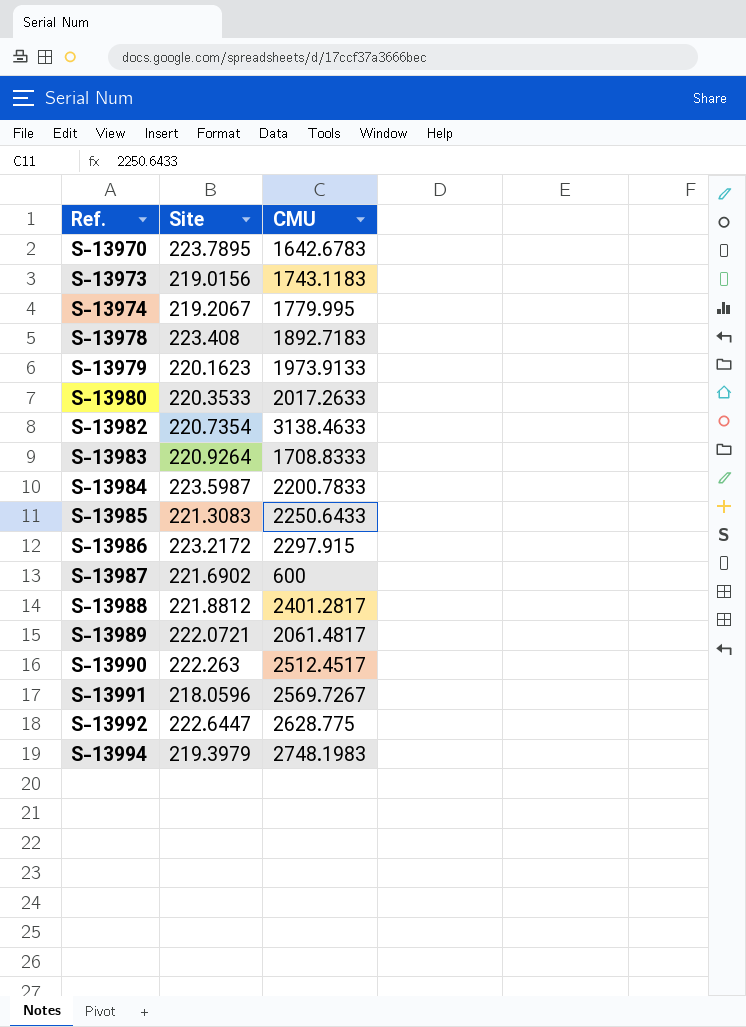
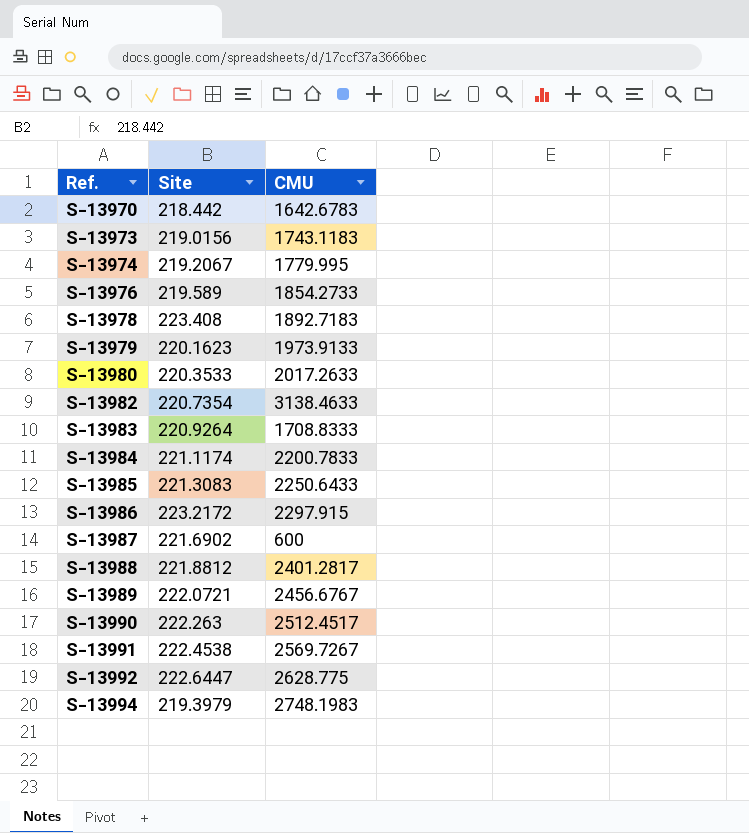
S-13970 | Site: 223.7895 -> 218.442
row S-13976: none -> 219.589 | 1854.2733
S-13984 | Site: 223.5987 -> 221.1174
S-13989 | CMU: 2061.4817 -> 2456.6767
S-13991 | Site: 218.0596 -> 222.4538

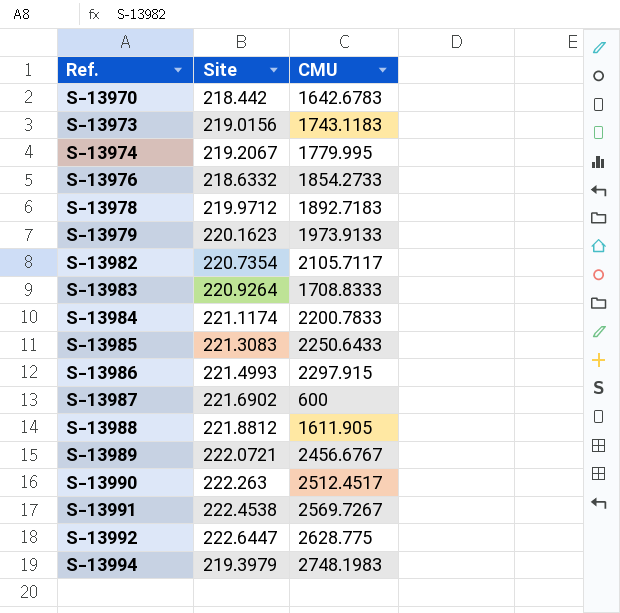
row S-13980: 220.3533 | 2017.2633 -> none
S-13976 | Site: 219.589 -> 218.6332
S-13978 | Site: 223.408 -> 219.9712
S-13982 | CMU: 3138.4633 -> 2105.7117
S-13986 | Site: 223.2172 -> 221.4993
S-13988 | CMU: 2401.2817 -> 1611.905

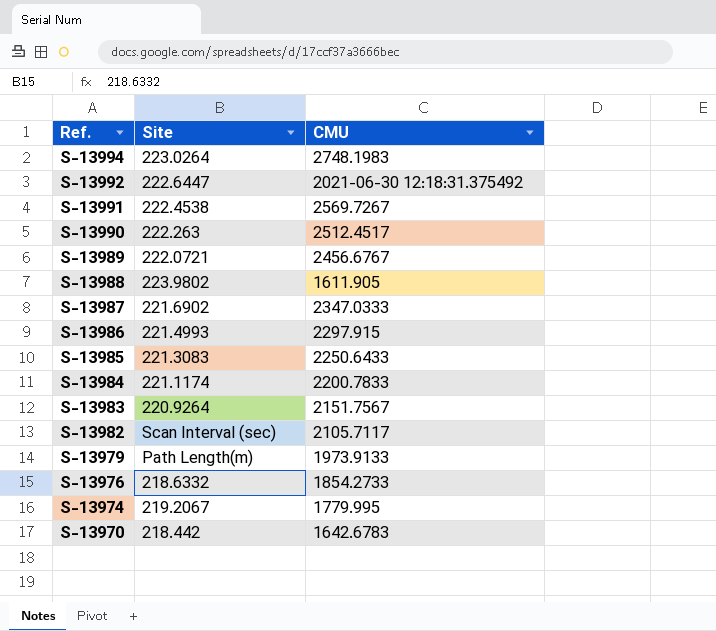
row order: Ref. ascending -> Ref. descending
row S-13973: 219.0156 | 1743.1183 -> none
row S-13978: 219.9712 | 1892.7183 -> none
S-13994 | Site: 219.3979 -> 223.0264
S-13992 | CMU: 2628.775 -> 2021-06-30 12:18:31.375492
S-13988 | Site: 221.8812 -> 223.9802
S-13987 | CMU: 600 -> 2347.0333
S-13983 | CMU: 1708.8333 -> 2151.7567
S-13982 | Site: 220.7354 -> Scan Interval (sec)
S-13979 | Site: 220.1623 -> Path Length(m)

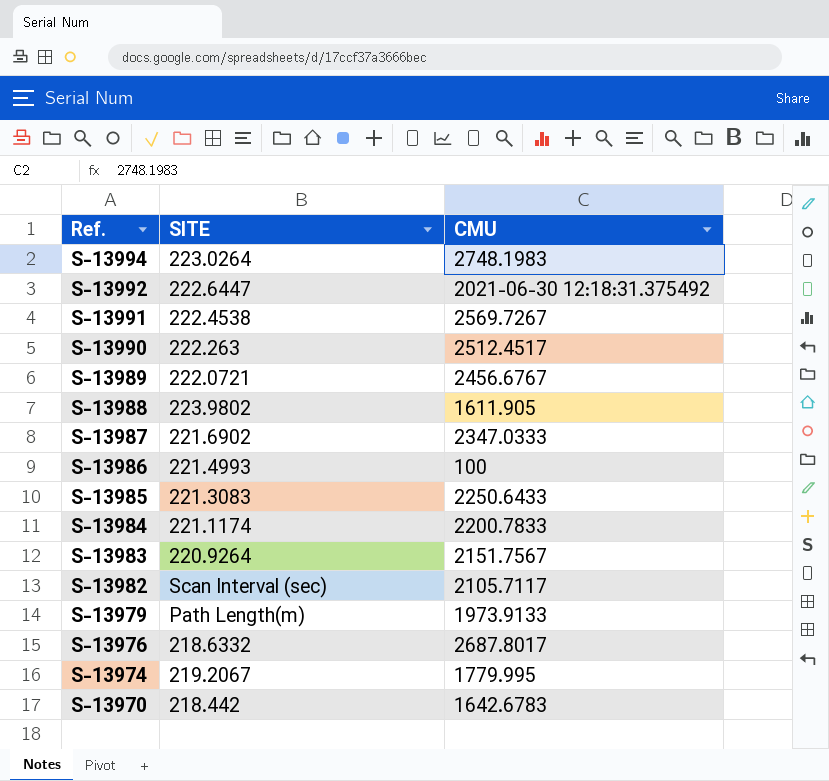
column name: Site -> SITE
S-13986 | CMU: 2297.915 -> 100
S-13976 | CMU: 1854.2733 -> 2687.8017

